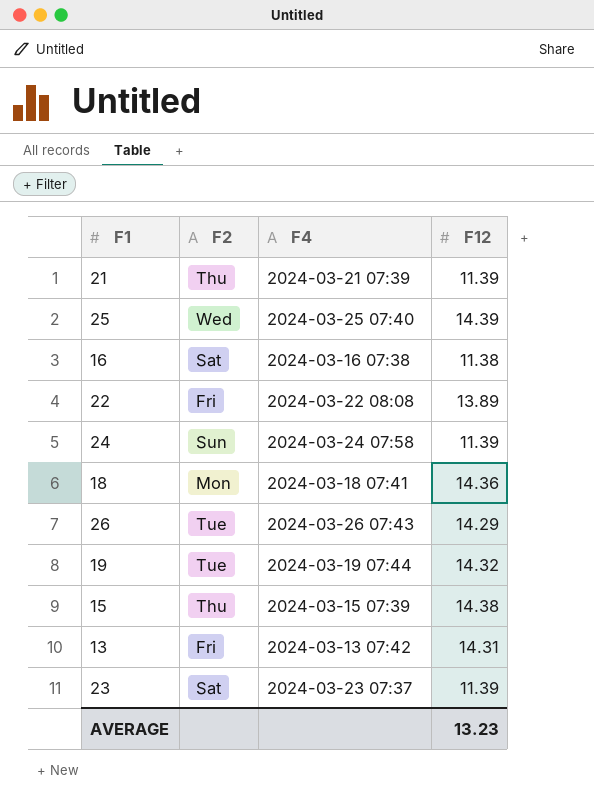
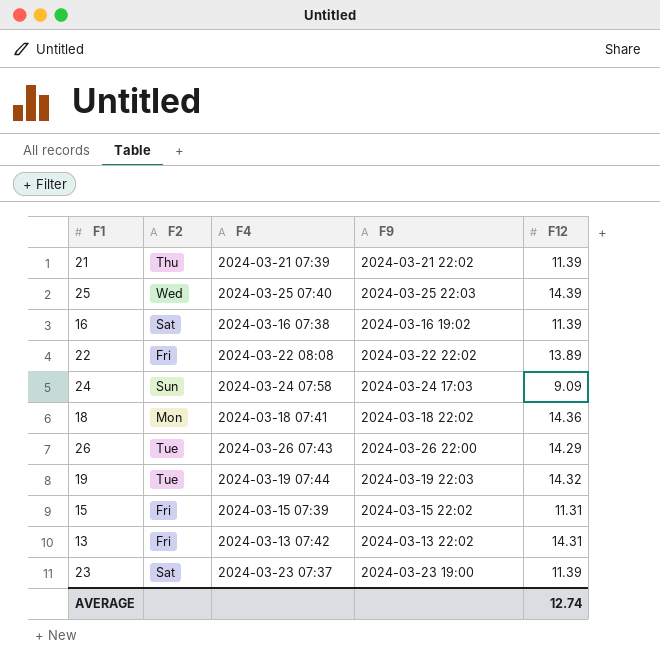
column F9 | position: none -> 4
16 | F12: 11.38 -> 11.39
24 | F12: 11.39 -> 9.09
15 | F2: Thu -> Fri
15 | F12: 14.38 -> 11.31
AVERAGE | F12: 13.23 -> 12.74

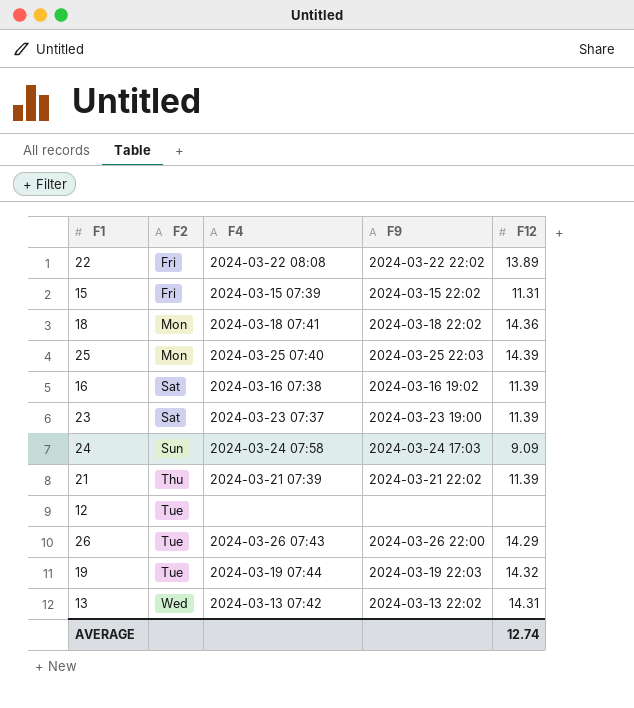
row order: none -> F2 ascending
25 | F2: Wed -> Mon
row 12: none -> Tue | none | none | none
13 | F2: Fri -> Wed

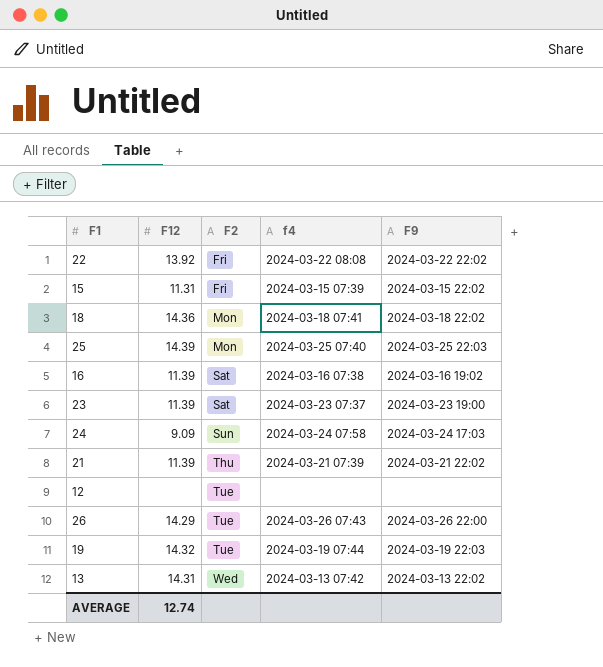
column F12 | position: 5 -> 2
column name: F4 -> f4
22 | F12: 13.89 -> 13.92

